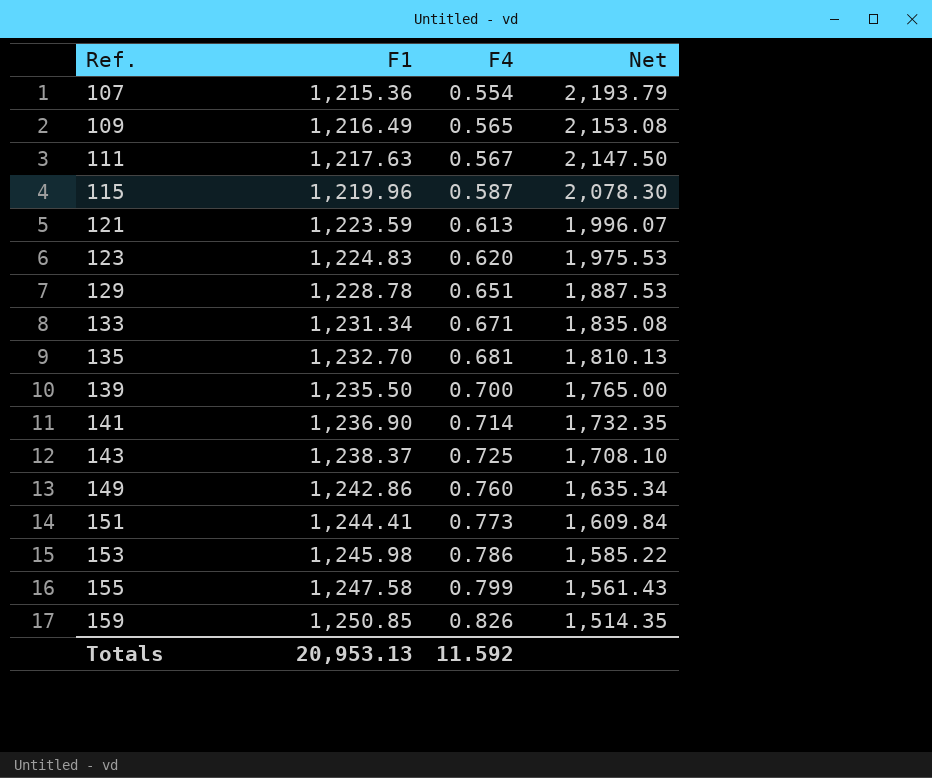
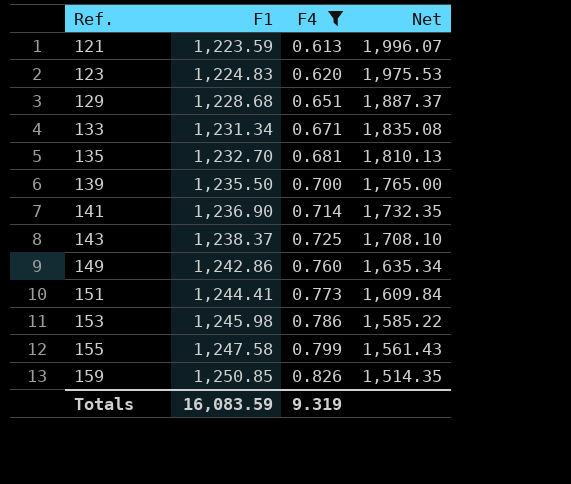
filter: none -> F4 >= 0.613
129 | F1: 1,228.78 -> 1,228.68
129 | Net: 1,887.53 -> 1,887.37
Totals | F1: 20,953.13 -> 16,083.59
Totals | F4: 11.592 -> 9.319

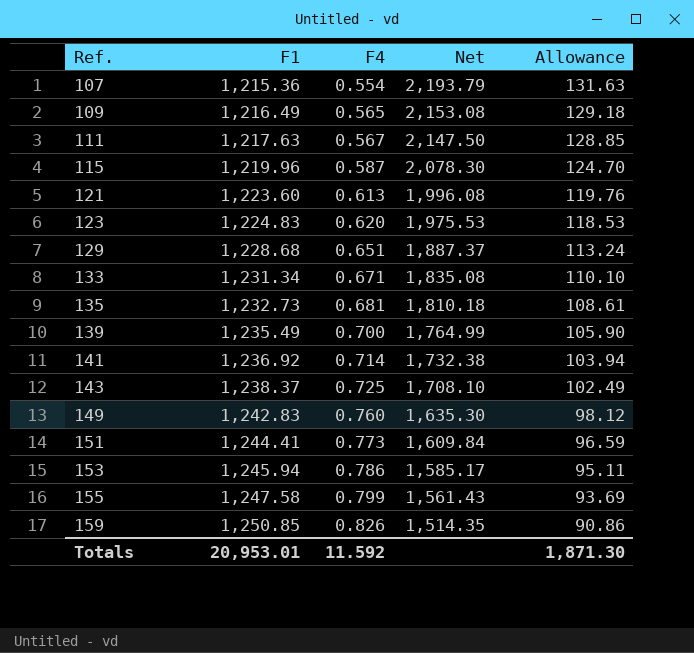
filter: F4 >= 0.613 -> none
column Allowance | formula: none -> [Net] * 0.06
121 | F1: 1,223.59 -> 1,223.60
121 | Net: 1,996.07 -> 1,996.08
135 | F1: 1,232.70 -> 1,232.73
135 | Net: 1,810.13 -> 1,810.18
139 | F1: 1,235.50 -> 1,235.49
139 | Net: 1,765.00 -> 1,764.99
141 | F1: 1,236.90 -> 1,236.92
141 | Net: 1,732.35 -> 1,732.38
149 | F1: 1,242.86 -> 1,242.83
149 | Net: 1,635.34 -> 1,635.30
153 | F1: 1,245.98 -> 1,245.94
153 | Net: 1,585.22 -> 1,585.17
Totals | F1: 16,083.59 -> 20,953.01
Totals | F4: 9.319 -> 11.592

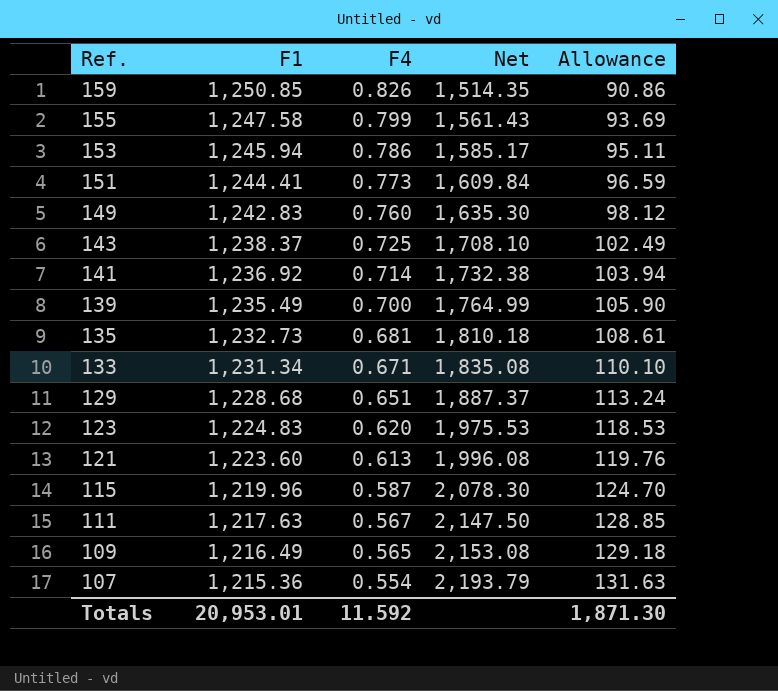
row order: Ref. ascending -> Ref. descending

